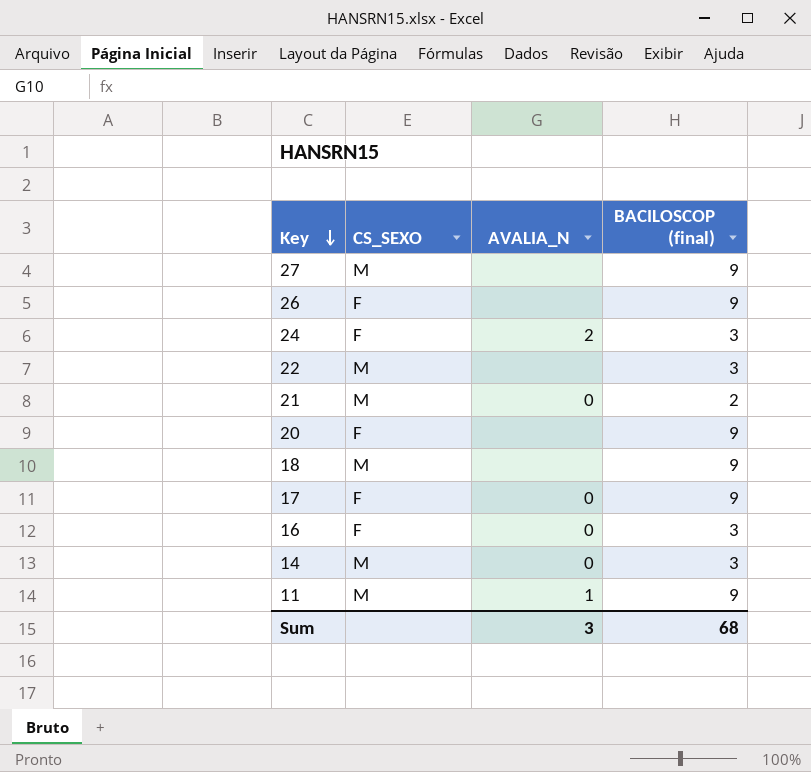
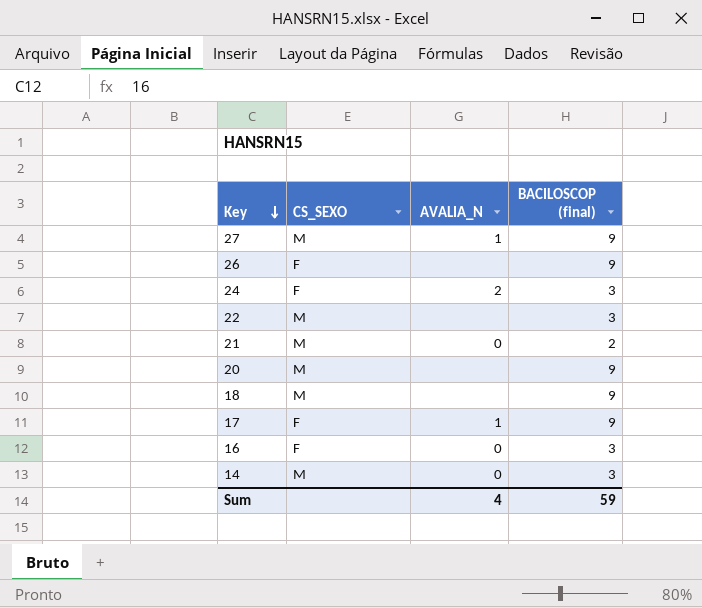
row 11: M | 1 | 9 -> none
27 | AVALIA_N: none -> 1
20 | CS_SEXO: F -> M
17 | AVALIA_N: 0 -> 1
Sum | AVALIA_N: 3 -> 4
Sum | BACILOSCOP (final): 68 -> 59

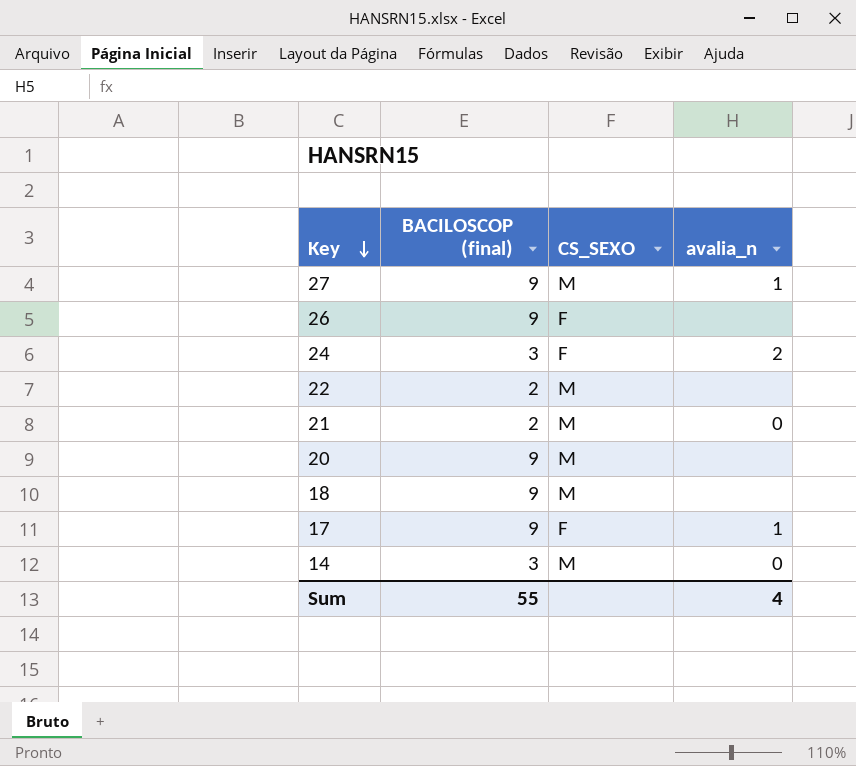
column BACILOSCOP (final) | position: 4 -> 2
column name: AVALIA_N -> avalia_n
row 16: F | 0 | 3 -> none
22 | BACILOSCOP (final): 3 -> 2
Sum | BACILOSCOP (final): 59 -> 55

